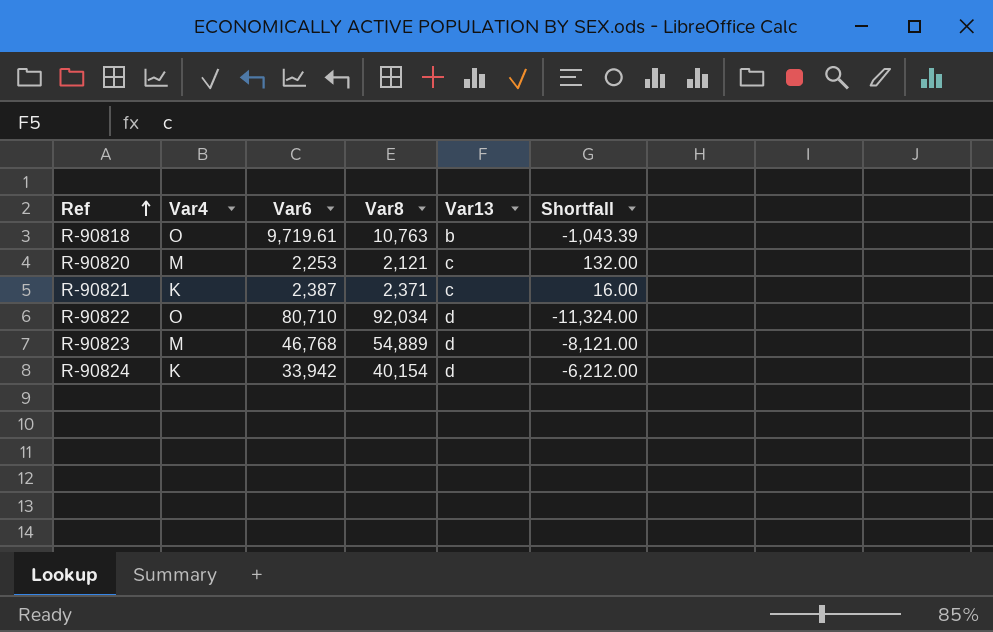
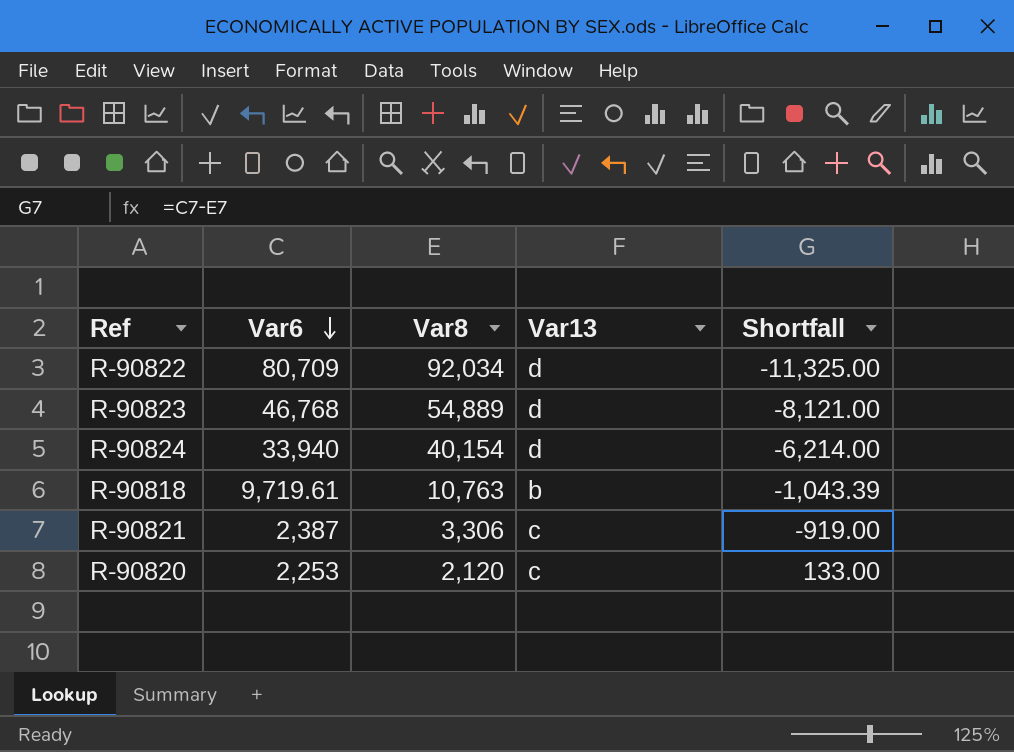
row order: Ref ascending -> Var6 descending
column Var4 | position: 2 -> none
R-90822 | Var6: 80,710 -> 80,709
R-90822 | Shortfall: -11,324.00 -> -11,325.00
R-90824 | Var6: 33,942 -> 33,940
R-90824 | Shortfall: -6,212.00 -> -6,214.00
R-90821 | Var8: 2,371 -> 3,306
R-90821 | Shortfall: 16.00 -> -919.00
R-90820 | Var8: 2,121 -> 2,120
R-90820 | Shortfall: 132.00 -> 133.00

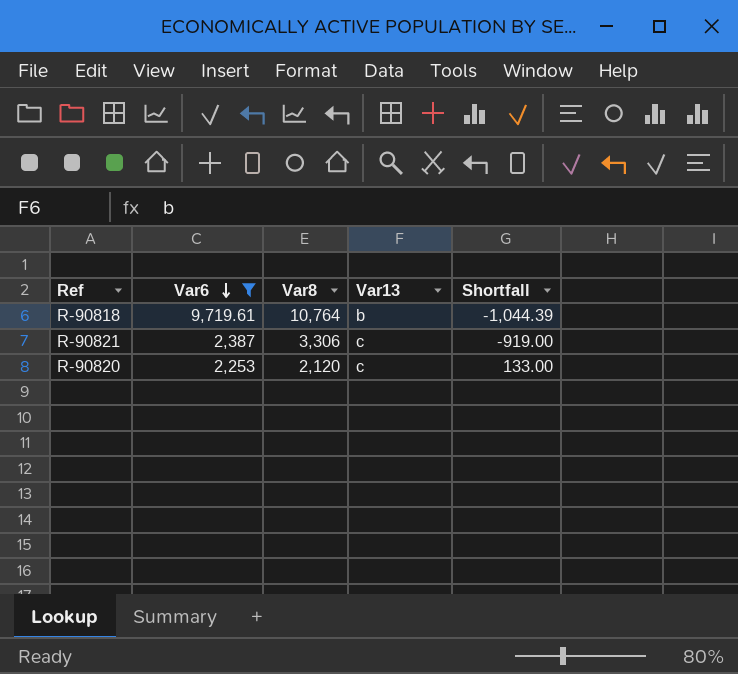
filter: none -> Var6 <= 9,719.61
R-90818 | Var8: 10,763 -> 10,764
R-90818 | Shortfall: -1,043.39 -> -1,044.39

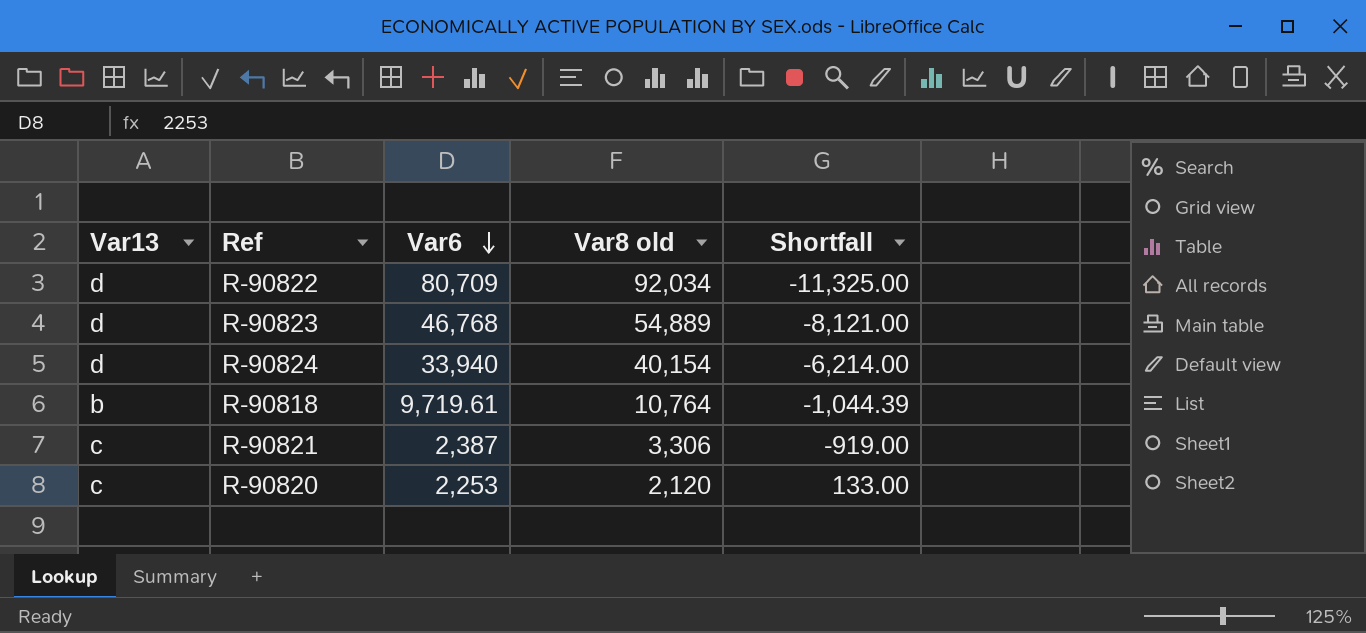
filter: Var6 <= 9,719.61 -> none
column Var13 | position: 4 -> 1
column name: Var8 -> Var8 old

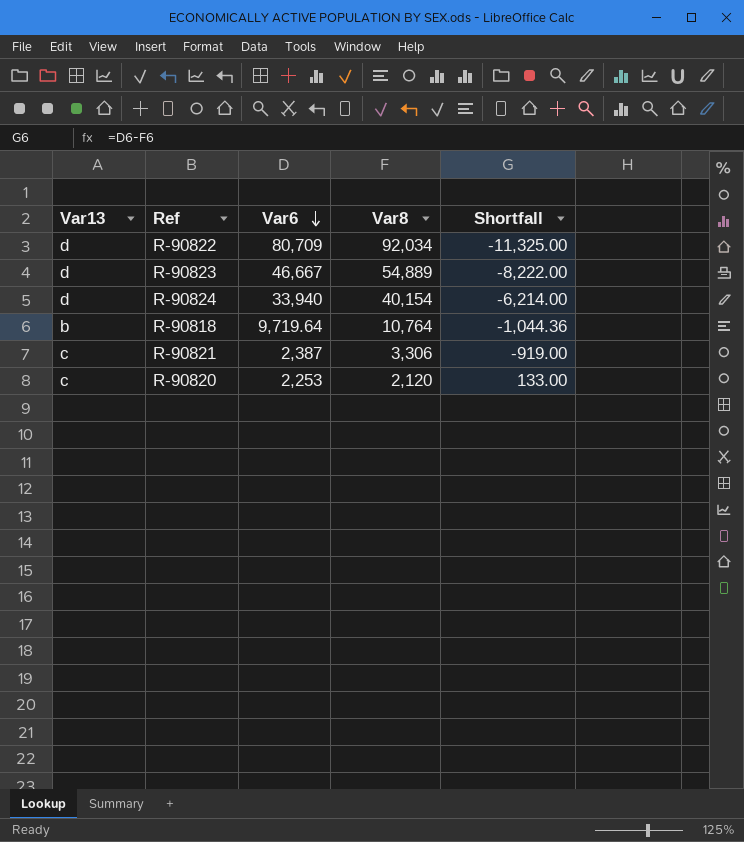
column name: Var8 old -> Var8
R-90823 | Var6: 46,768 -> 46,667
R-90823 | Shortfall: -8,121.00 -> -8,222.00
R-90818 | Var6: 9,719.61 -> 9,719.64
R-90818 | Shortfall: -1,044.39 -> -1,044.36

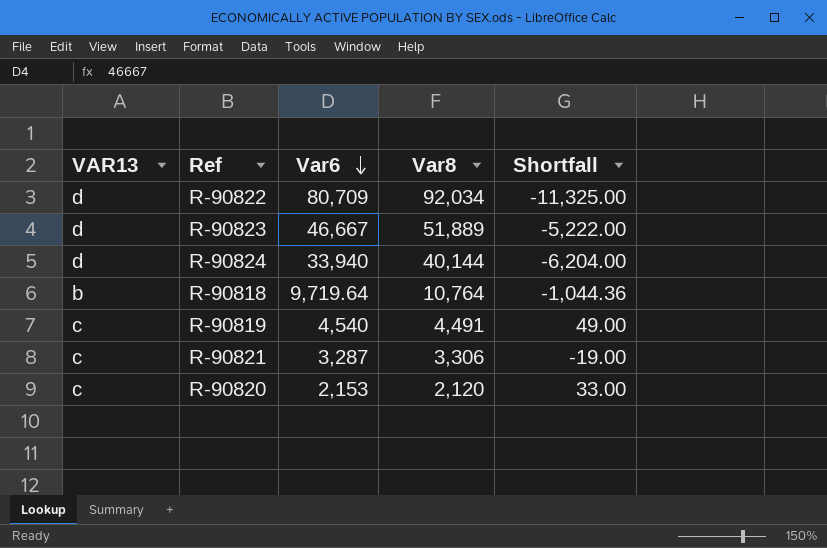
column name: Var13 -> VAR13
R-90823 | Var8: 54,889 -> 51,889
R-90823 | Shortfall: -8,222.00 -> -5,222.00
R-90824 | Var8: 40,154 -> 40,144
R-90824 | Shortfall: -6,214.00 -> -6,204.00
row R-90819: none -> c | 4,540 | 4,491 | 49.00
R-90821 | Var6: 2,387 -> 3,287
R-90821 | Shortfall: -919.00 -> -19.00
R-90820 | Var6: 2,253 -> 2,153
R-90820 | Shortfall: 133.00 -> 33.00

